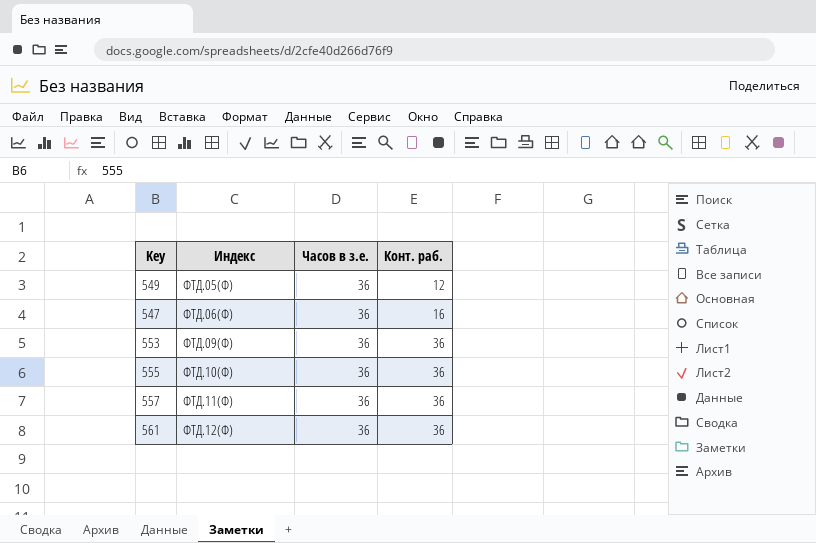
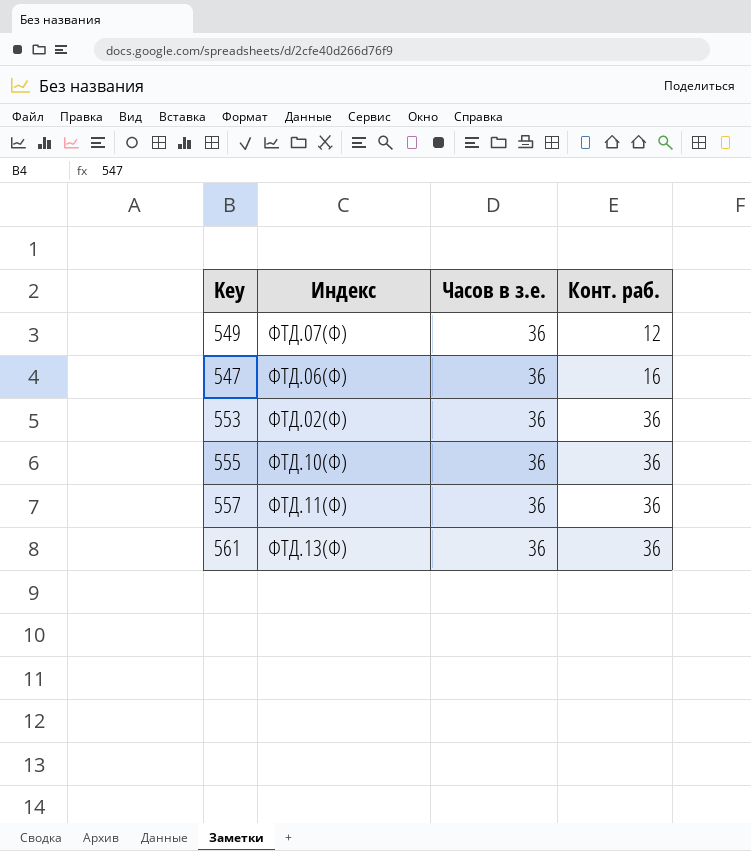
549 | Индекс: ФТД.05(Ф) -> ФТД.07(Ф)
553 | Индекс: ФТД.09(Ф) -> ФТД.02(Ф)
561 | Индекс: ФТД.12(Ф) -> ФТД.13(Ф)

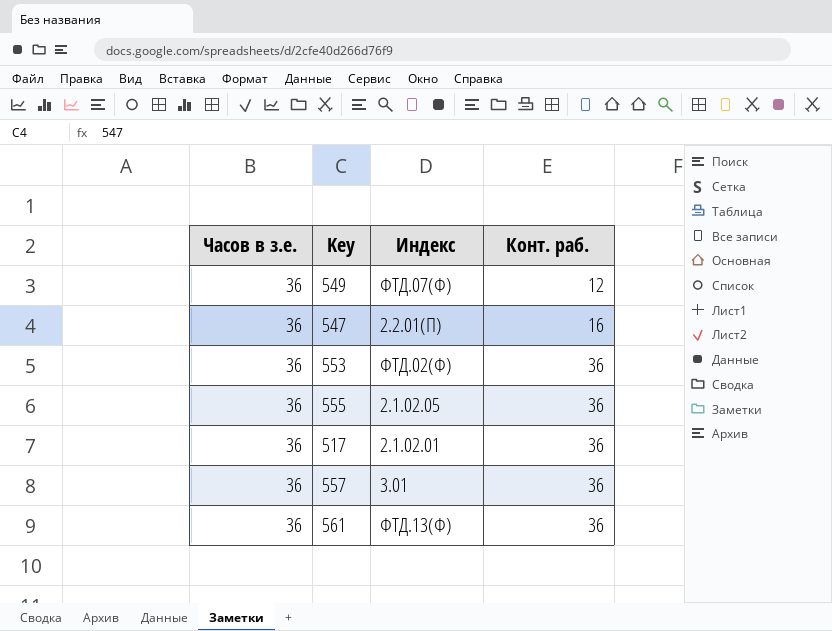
column Часов в з.е. | position: 3 -> 1
547 | Индекс: ФТД.06(Ф) -> 2.2.01(П)
555 | Индекс: ФТД.10(Ф) -> 2.1.02.05
row 517: none -> 36 | 2.1.02.01 | 36
557 | Индекс: ФТД.11(Ф) -> 3.01

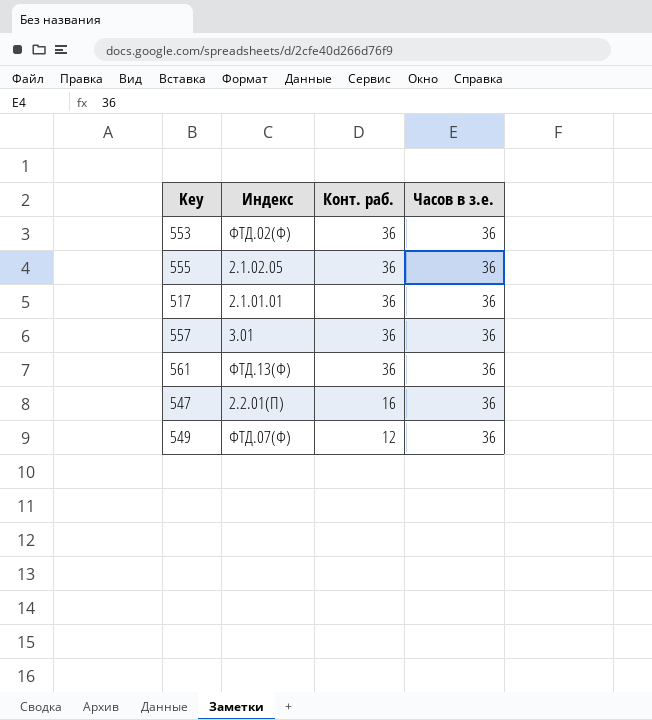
row order: Конт. раб. ascending -> Конт. раб. descending
column Часов в з.е. | position: 1 -> 4
517 | Индекс: 2.1.02.01 -> 2.1.01.01

